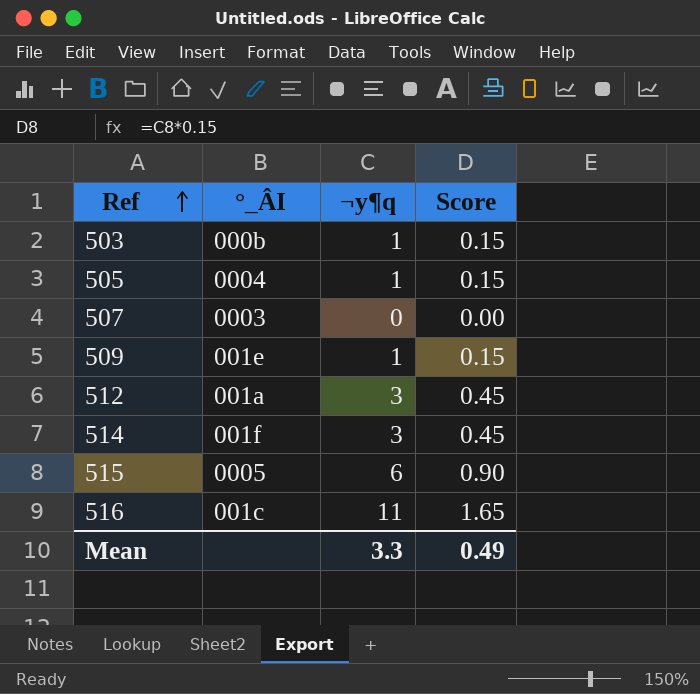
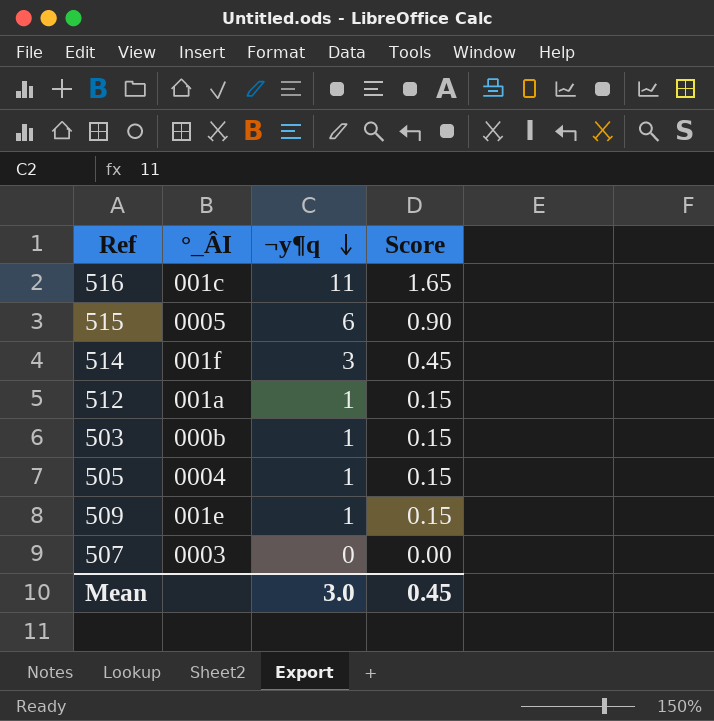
row order: Ref ascending -> ¬y¶q descending
512 | ¬y¶q: 3 -> 1
512 | Score: 0.45 -> 0.15
Mean | ¬y¶q: 3.3 -> 3.0
Mean | Score: 0.49 -> 0.45

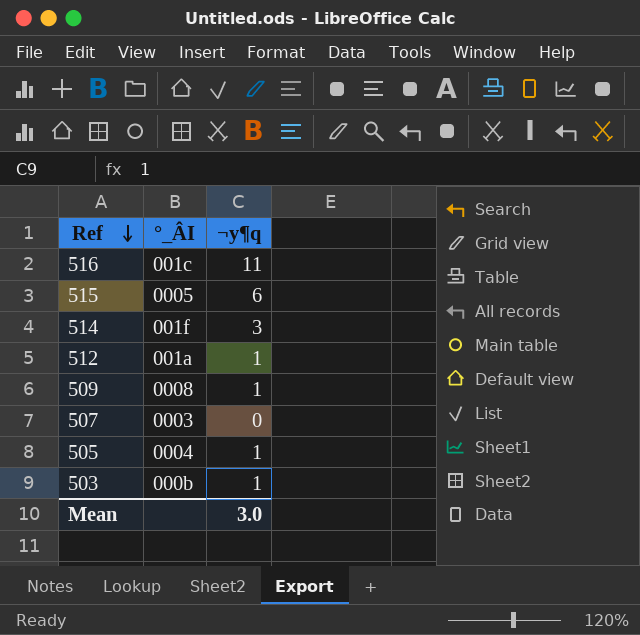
row order: ¬y¶q descending -> Ref descending
column Score | formula: [¬y¶q] * 0.15 -> none
509 | °_ÂI: 001e -> 0008

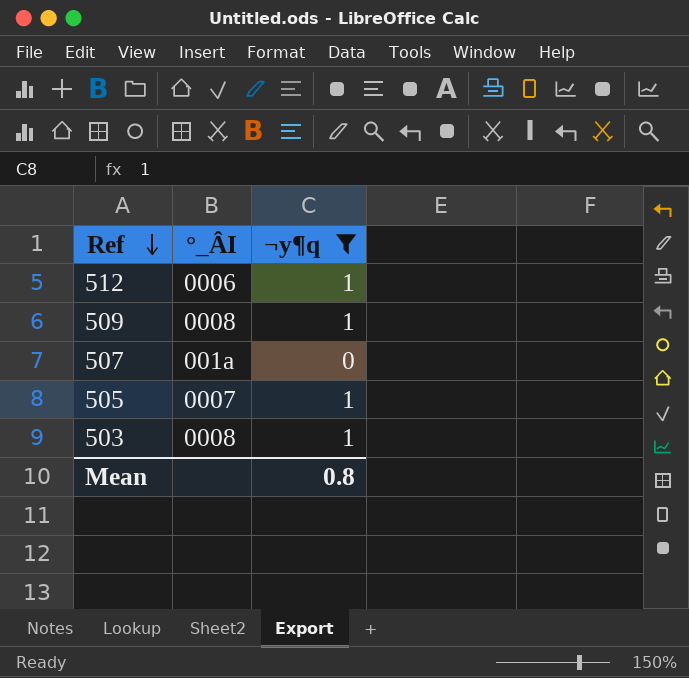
filter: none -> ¬y¶q <= 1
512 | °_ÂI: 001a -> 0006
507 | °_ÂI: 0003 -> 001a
505 | °_ÂI: 0004 -> 0007
503 | °_ÂI: 000b -> 0008
Mean | ¬y¶q: 3.0 -> 0.8

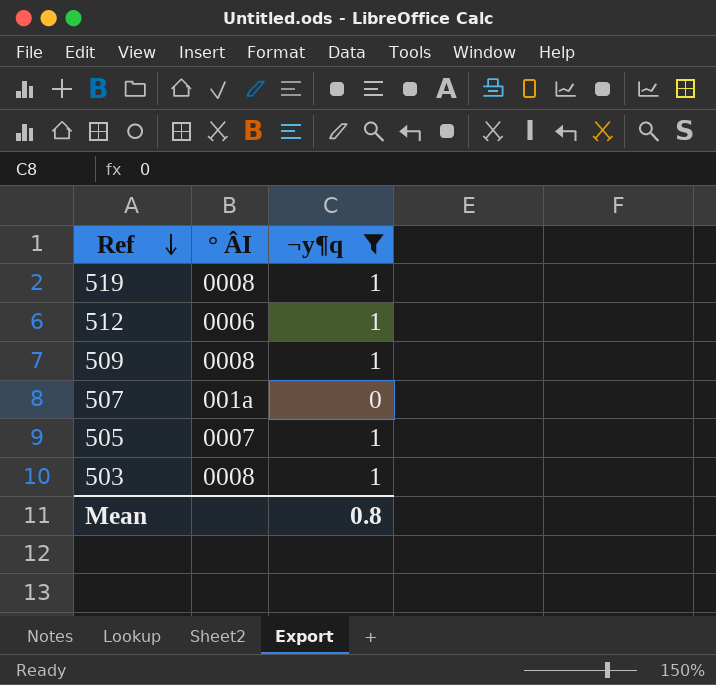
column name: °_ÂI -> ° ÂI
row 519: none -> 0008 | 1

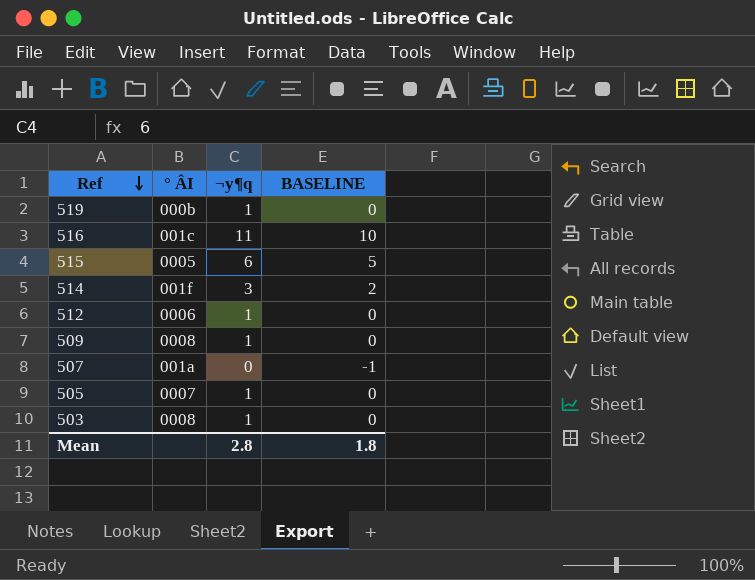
filter: ¬y¶q <= 1 -> none
column BASELINE | formula: none -> [¬y¶q] - 1
519 | ° ÂI: 0008 -> 000b
Mean | ¬y¶q: 0.8 -> 2.8

